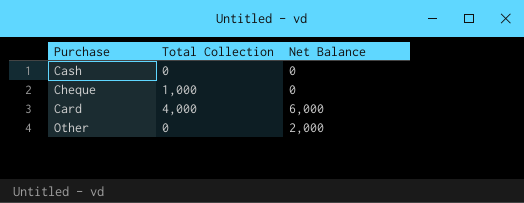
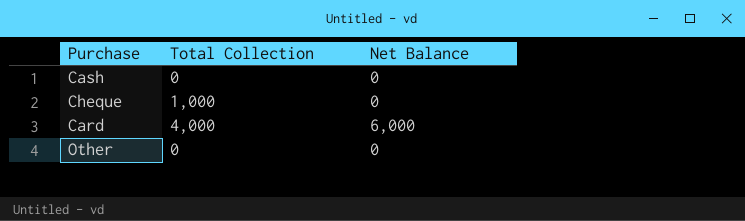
Other | Net Balance: 2,000 -> 0

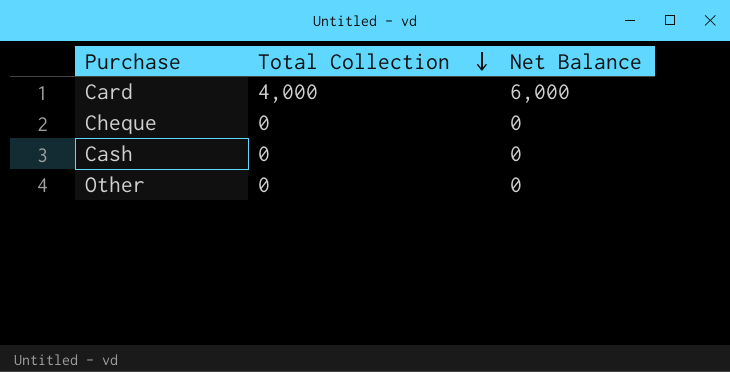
row order: none -> Total Collection descending
Cheque | Total Collection: 1,000 -> 0

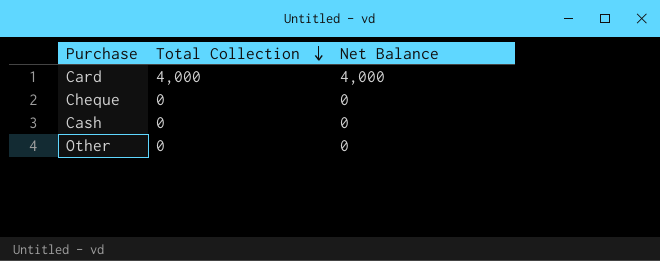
Card | Net Balance: 6,000 -> 4,000

